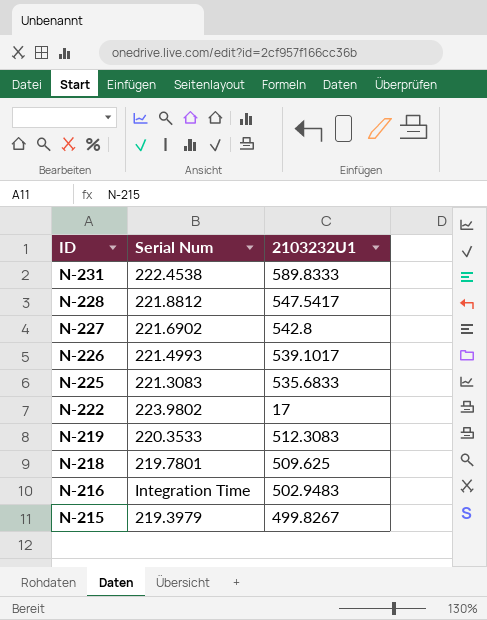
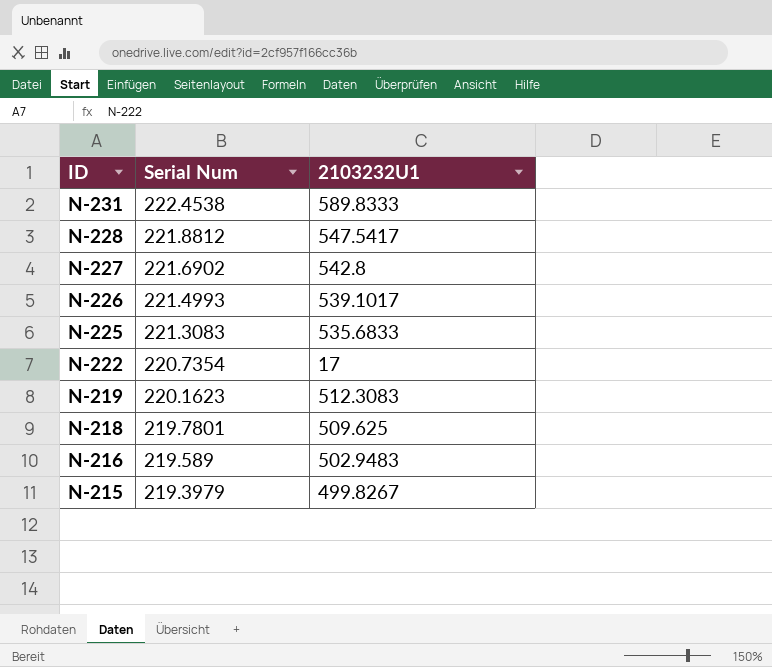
N-222 | Serial Num: 223.9802 -> 220.7354
N-219 | Serial Num: 220.3533 -> 220.1623
N-216 | Serial Num: Integration Time -> 219.589

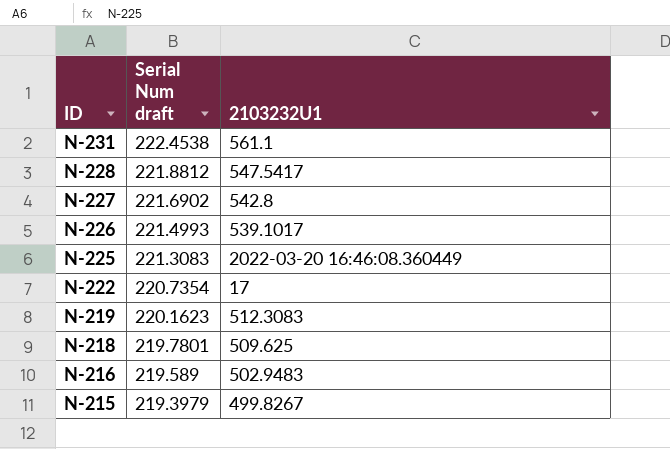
column name: Serial Num -> Serial Num draft
N-231 | 2103232U1: 589.8333 -> 561.1
N-225 | 2103232U1: 535.6833 -> 2022-03-20 16:46:08.360449

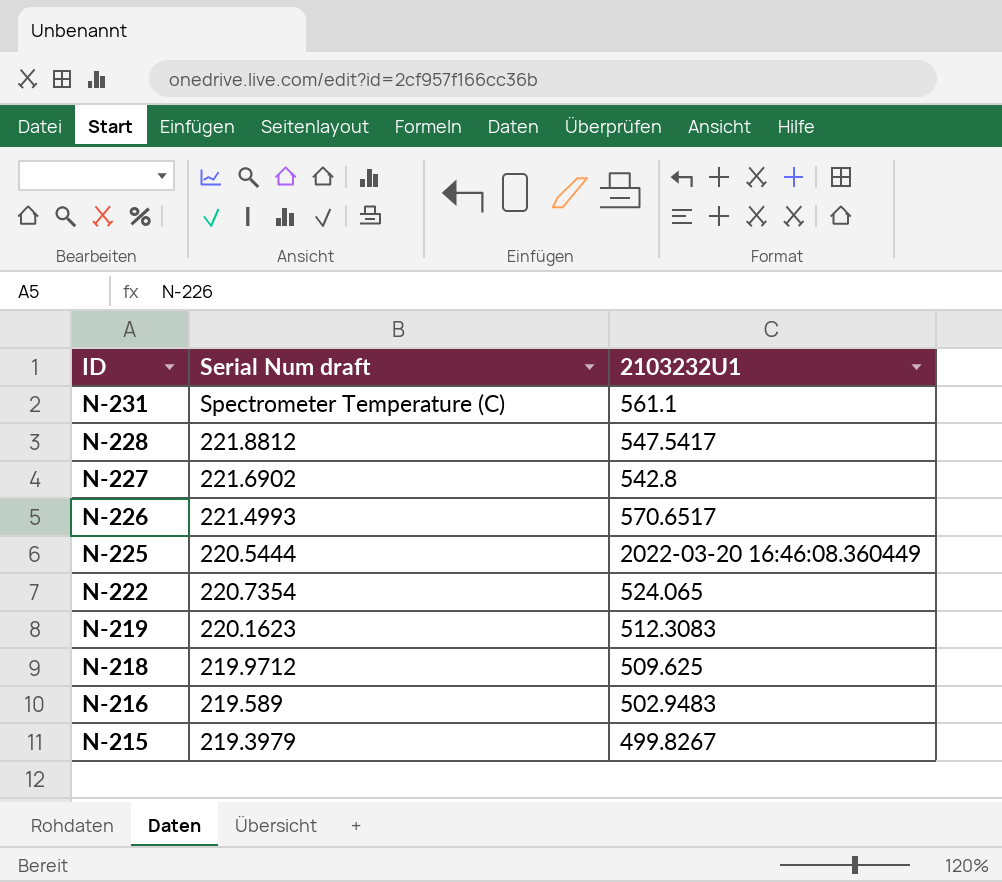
N-231 | Serial Num draft: 222.4538 -> Spectrometer Temperature (C)
N-226 | 2103232U1: 539.1017 -> 570.6517
N-225 | Serial Num draft: 221.3083 -> 220.5444
N-222 | 2103232U1: 17 -> 524.065
N-218 | Serial Num draft: 219.7801 -> 219.9712

